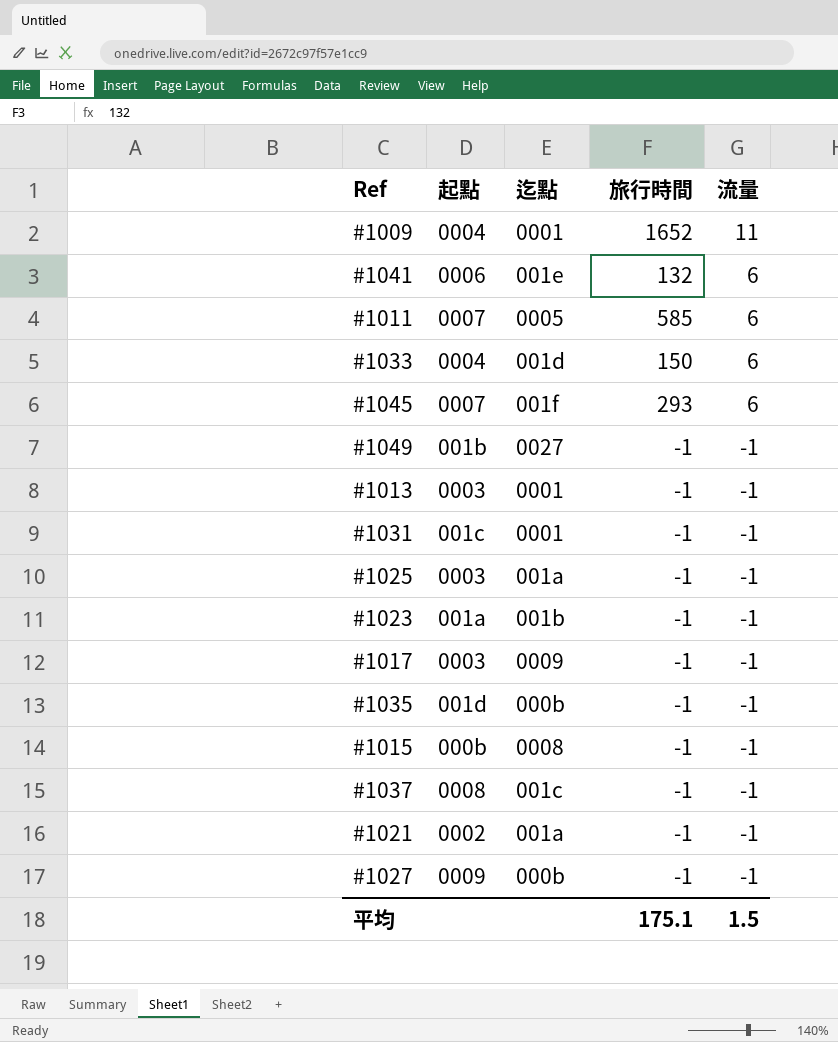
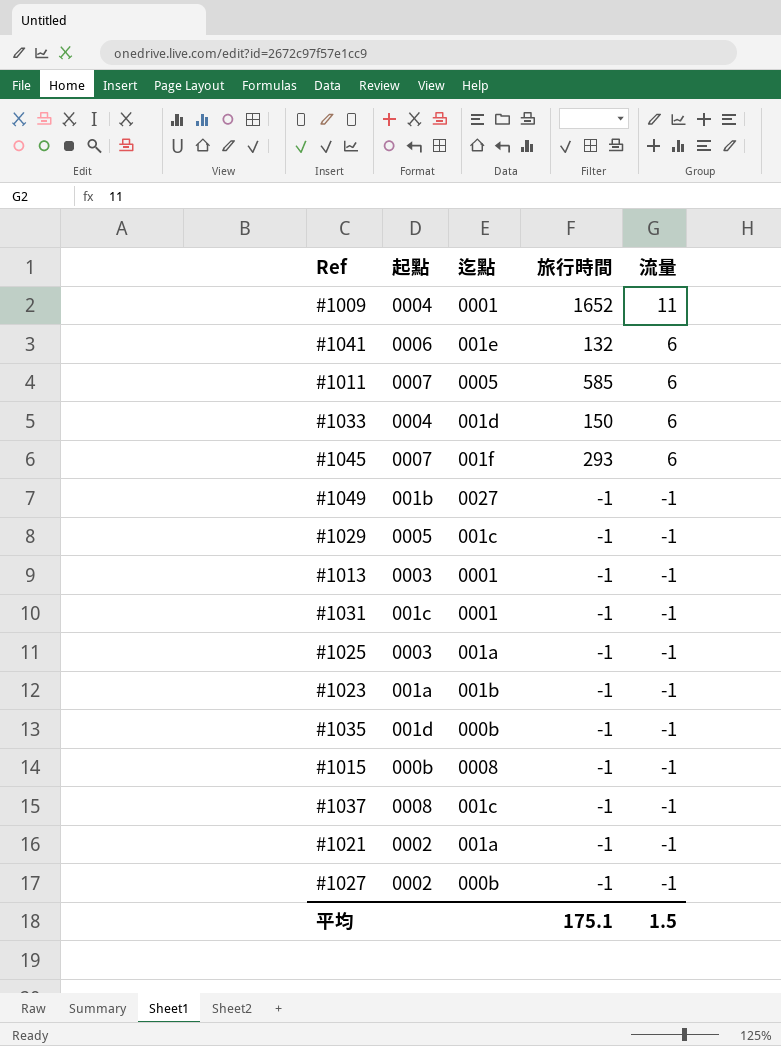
row #1017: 0003 | 0009 | -1 | -1 -> none
row #1029: none -> 0005 | 001c | -1 | -1
#1027 | 起點: 0009 -> 0002

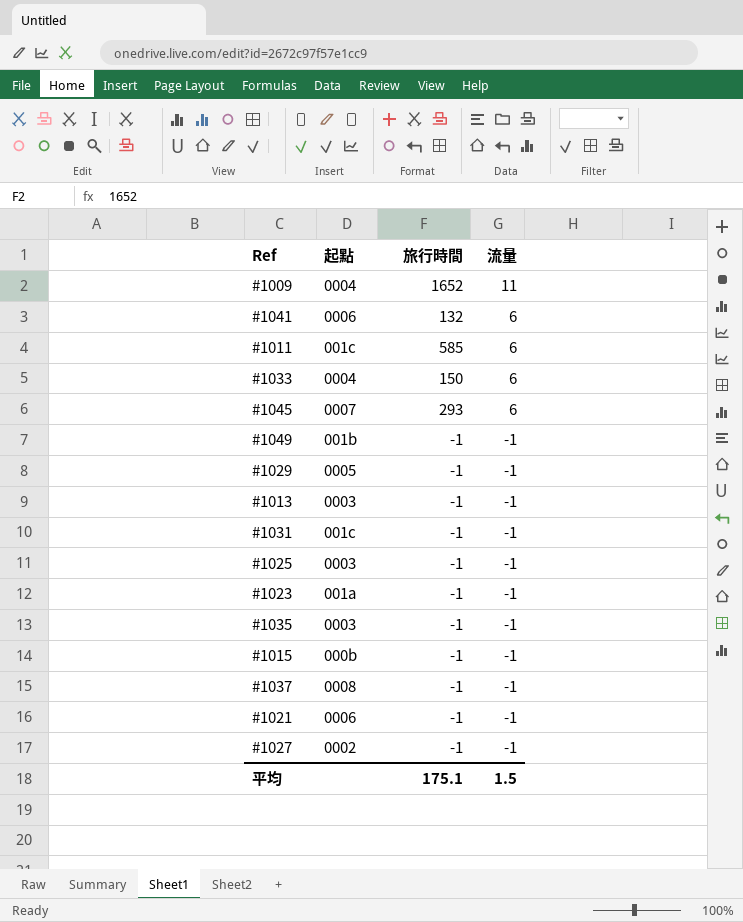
column 迄點 | position: 3 -> none
#1011 | 起點: 0007 -> 001c
#1035 | 起點: 001d -> 0003
#1021 | 起點: 0002 -> 0006

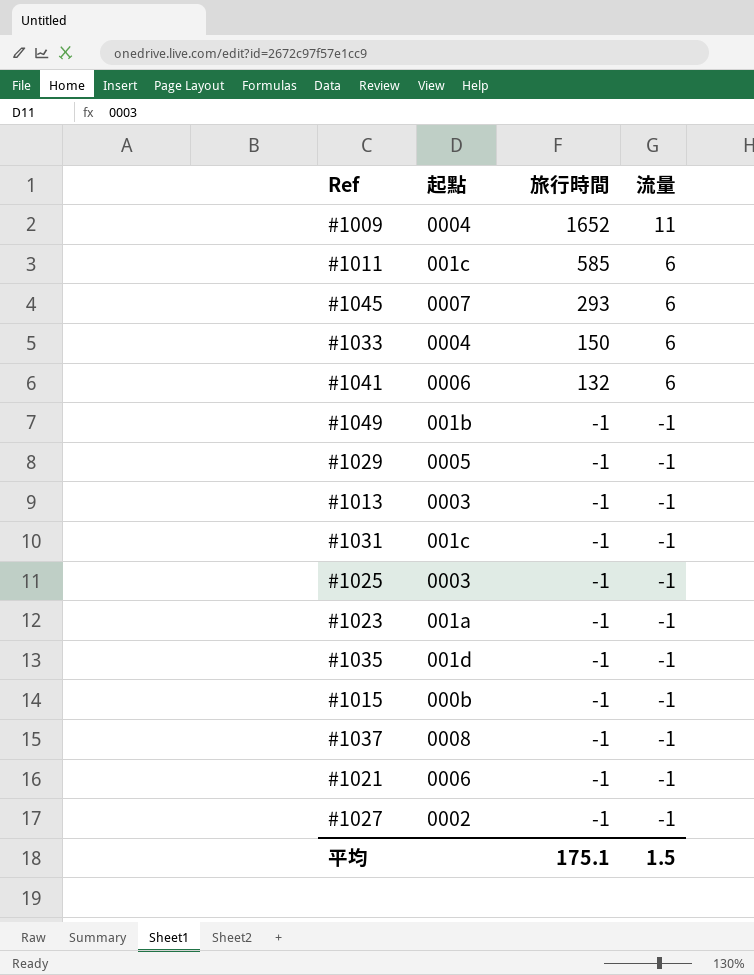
row order: 流量 descending -> 旅行時間 descending
#1035 | 起點: 0003 -> 001d

